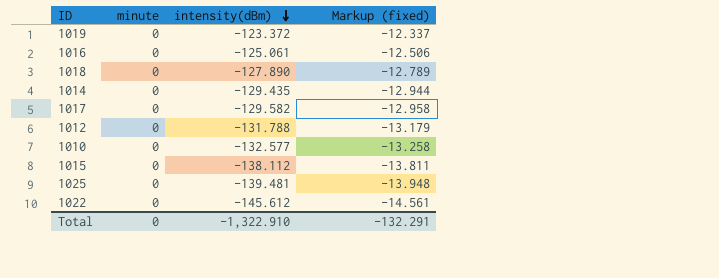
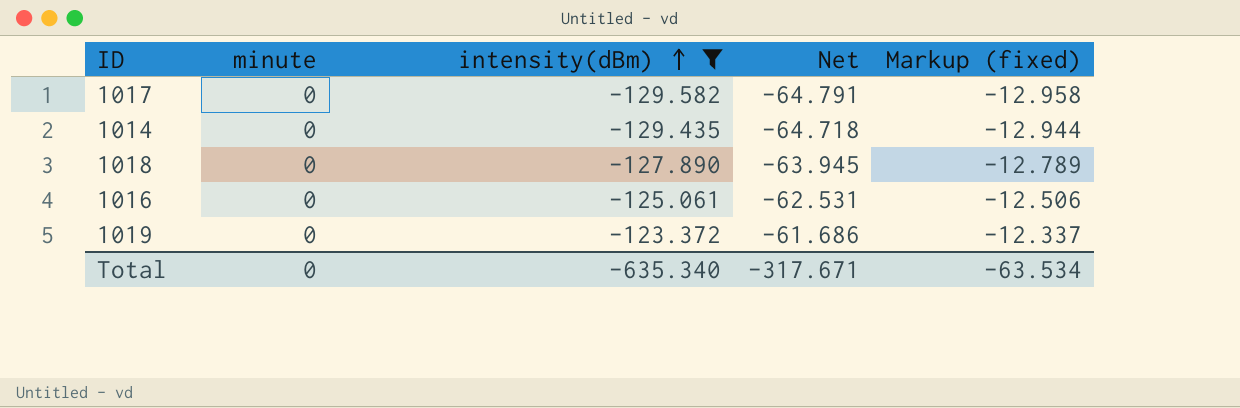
filter: none -> intensity(dBm) >= -129.582
row order: intensity(dBm) descending -> intensity(dBm) ascending
column Net | formula: none -> [intensity(dBm)] * 0.5
Total | intensity(dBm): -1,322.910 -> -635.340
Total | Markup (fixed): -132.291 -> -63.534

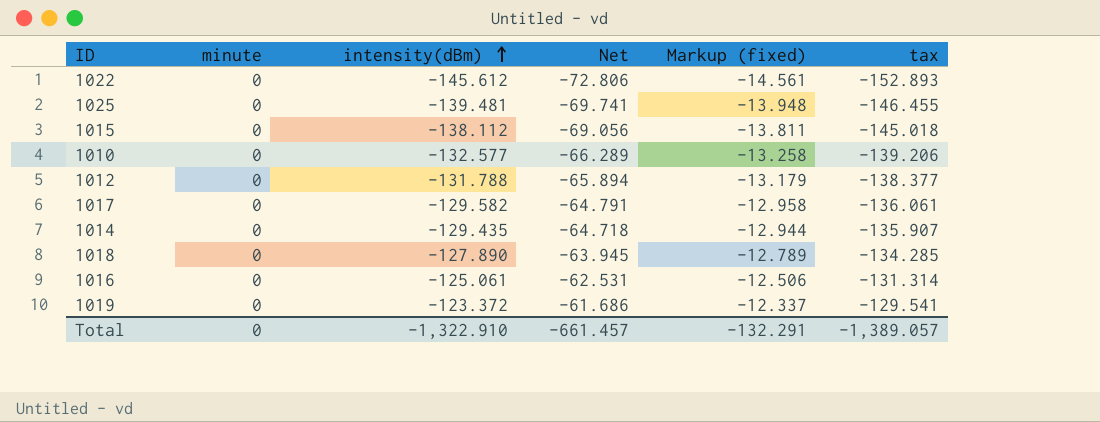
filter: intensity(dBm) >= -129.582 -> none
column tax | formula: none -> [intensity(dBm)] * 1.05
Total | intensity(dBm): -635.340 -> -1,322.910
Total | Net: -317.671 -> -661.457
Total | Markup (fixed): -63.534 -> -132.291

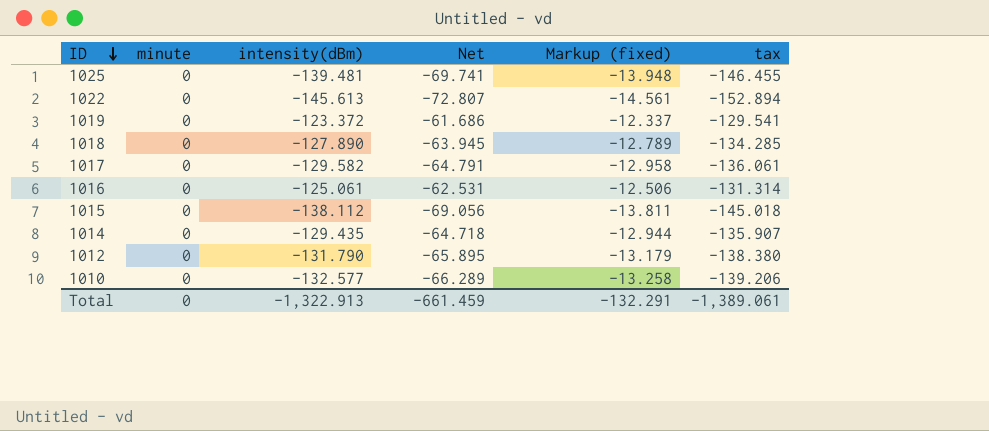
row order: intensity(dBm) ascending -> ID descending
1022 | intensity(dBm): -145.612 -> -145.613
1022 | Net: -72.806 -> -72.807
1022 | tax: -152.893 -> -152.894
1012 | intensity(dBm): -131.788 -> -131.790
1012 | Net: -65.894 -> -65.895
1012 | tax: -138.377 -> -138.380
Total | intensity(dBm): -1,322.910 -> -1,322.913
Total | Net: -661.457 -> -661.459
Total | tax: -1,389.057 -> -1,389.061

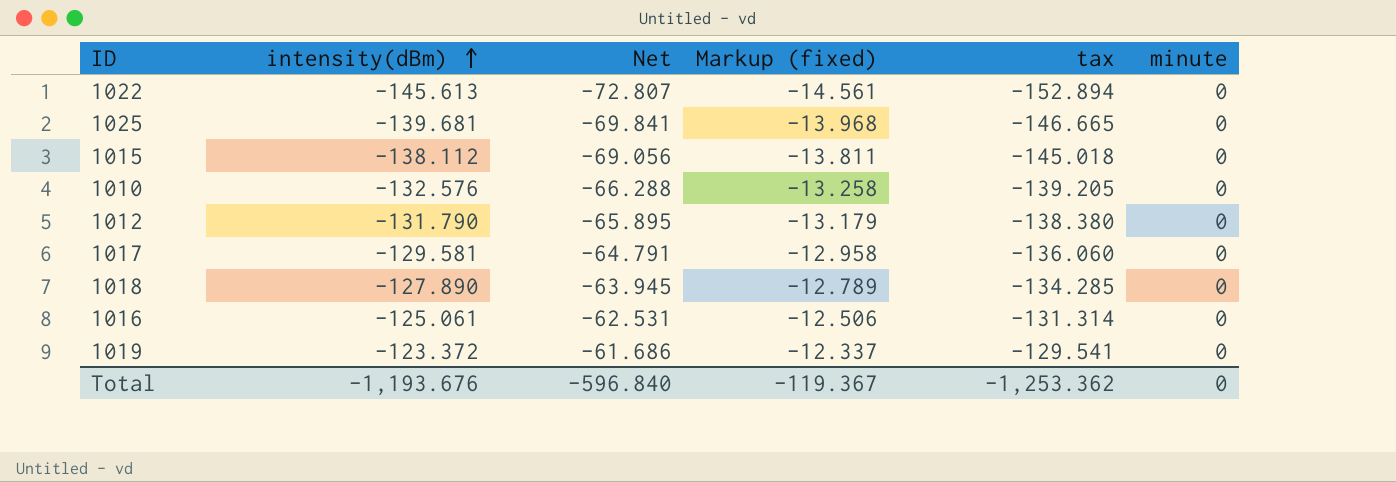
row order: ID descending -> intensity(dBm) ascending
column minute | position: 2 -> 6
row 1014: 0 | -129.435 | -64.718 | -12.944 | -135.907 -> none
1025 | intensity(dBm): -139.481 -> -139.681
1025 | Net: -69.741 -> -69.841
1025 | Markup (fixed): -13.948 -> -13.968
1025 | tax: -146.455 -> -146.665
1010 | intensity(dBm): -132.577 -> -132.576
1010 | Net: -66.289 -> -66.288
1010 | tax: -139.206 -> -139.205
1017 | intensity(dBm): -129.582 -> -129.581
1017 | tax: -136.061 -> -136.060
Total | intensity(dBm): -1,322.913 -> -1,193.676
Total | Net: -661.459 -> -596.840
Total | Markup (fixed): -132.291 -> -119.367
Total | tax: -1,389.061 -> -1,253.362

